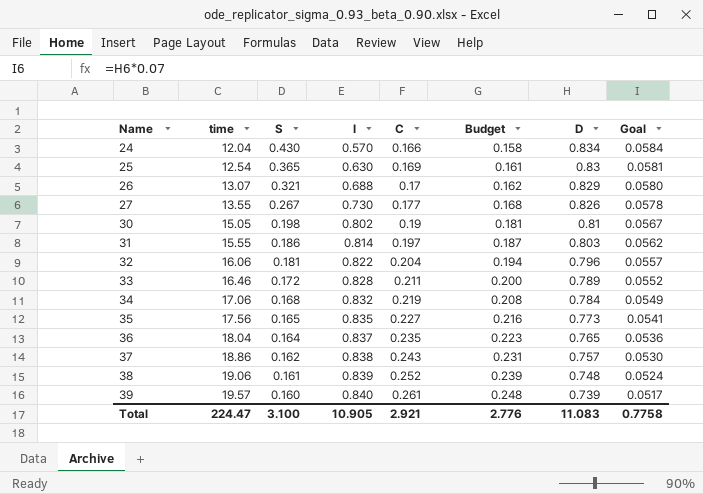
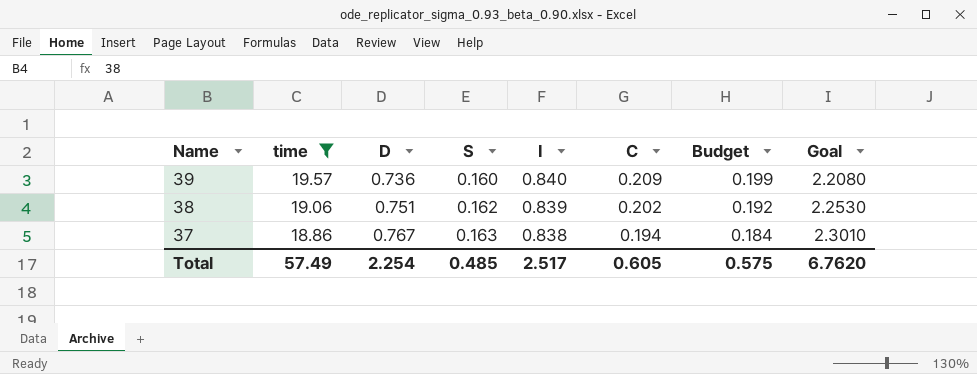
filter: none -> time >= 18.86
row order: Name ascending -> Name descending
column D | position: 7 -> 3
column Goal | formula: [D] * 0.07 -> [D] * 3
39 | D: 0.739 -> 0.736
39 | C: 0.261 -> 0.209
39 | Budget: 0.248 -> 0.199
38 | D: 0.748 -> 0.751
38 | S: 0.161 -> 0.162
38 | C: 0.252 -> 0.202
38 | Budget: 0.239 -> 0.192
37 | D: 0.757 -> 0.767
37 | S: 0.162 -> 0.163
37 | C: 0.243 -> 0.194
37 | Budget: 0.231 -> 0.184
Total | time: 224.47 -> 57.49
Total | D: 11.083 -> 2.254
Total | S: 3.100 -> 0.485
Total | I: 10.905 -> 2.517
Total | C: 2.921 -> 0.605
Total | Budget: 2.776 -> 0.575
Total | Goal: 0.7758 -> 6.7620

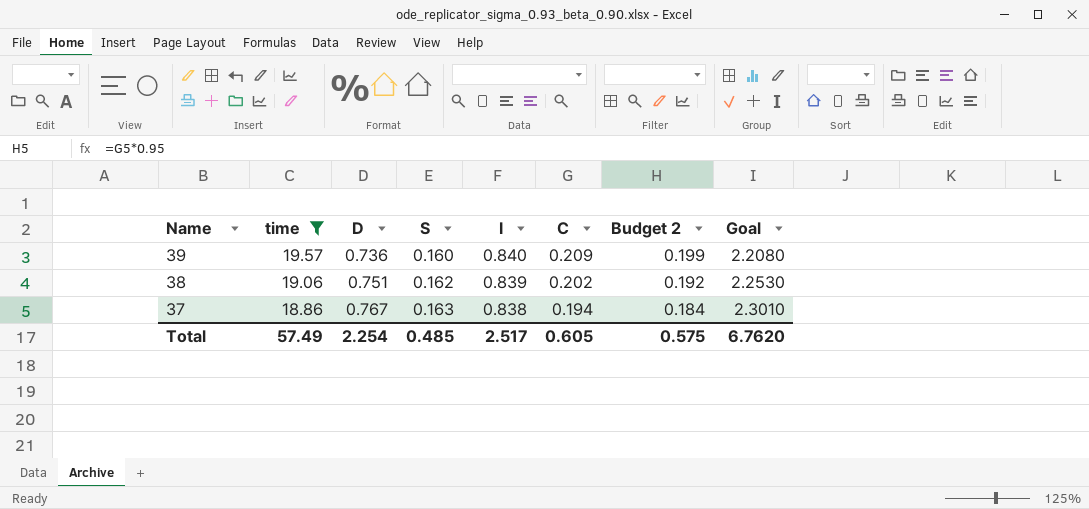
column name: Budget -> Budget 2

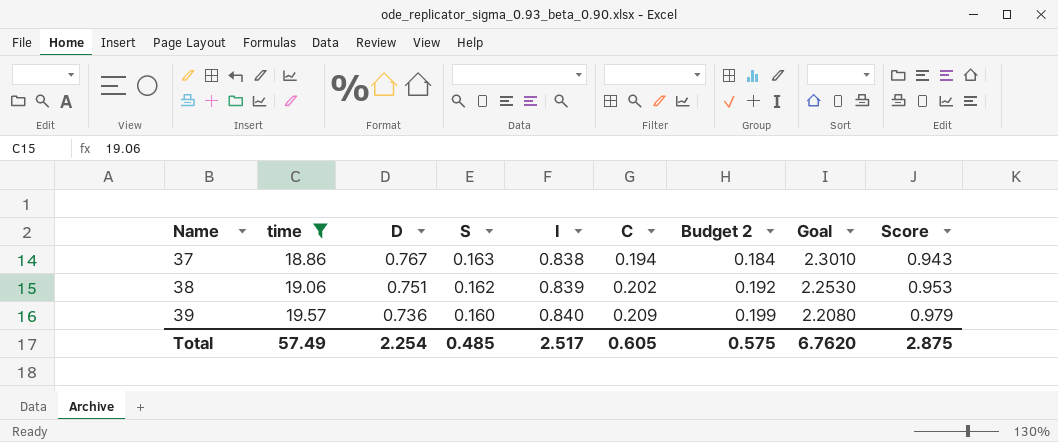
row order: Name descending -> Name ascending
column Score | formula: none -> [time] * 0.05

